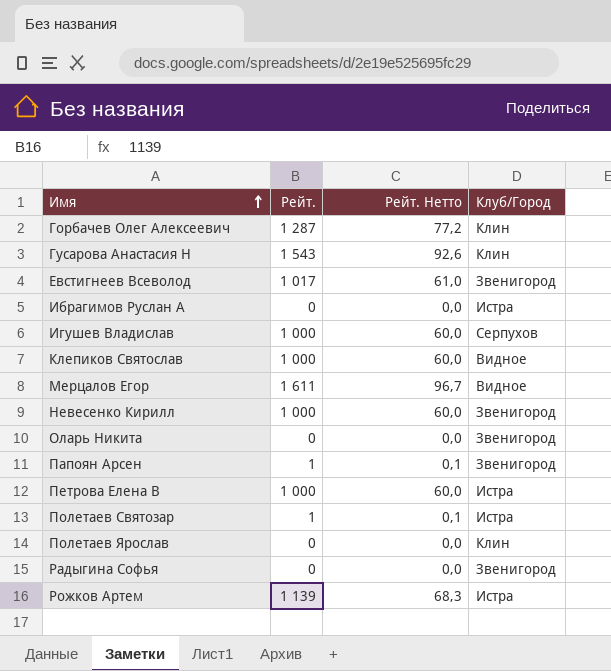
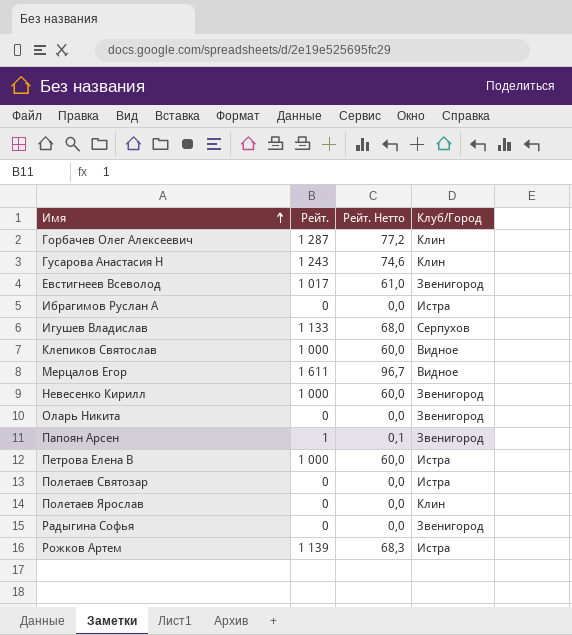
Гусарова Анастасия Н | Рейт.: 1 543 -> 1 243
Гусарова Анастасия Н | Рейт. Нетто: 92,6 -> 74,6
Игушев Владислав | Рейт.: 1 000 -> 1 133
Игушев Владислав | Рейт. Нетто: 60,0 -> 68,0
Полетаев Святозар | Рейт.: 1 -> 0
Полетаев Святозар | Рейт. Нетто: 0,1 -> 0,0

